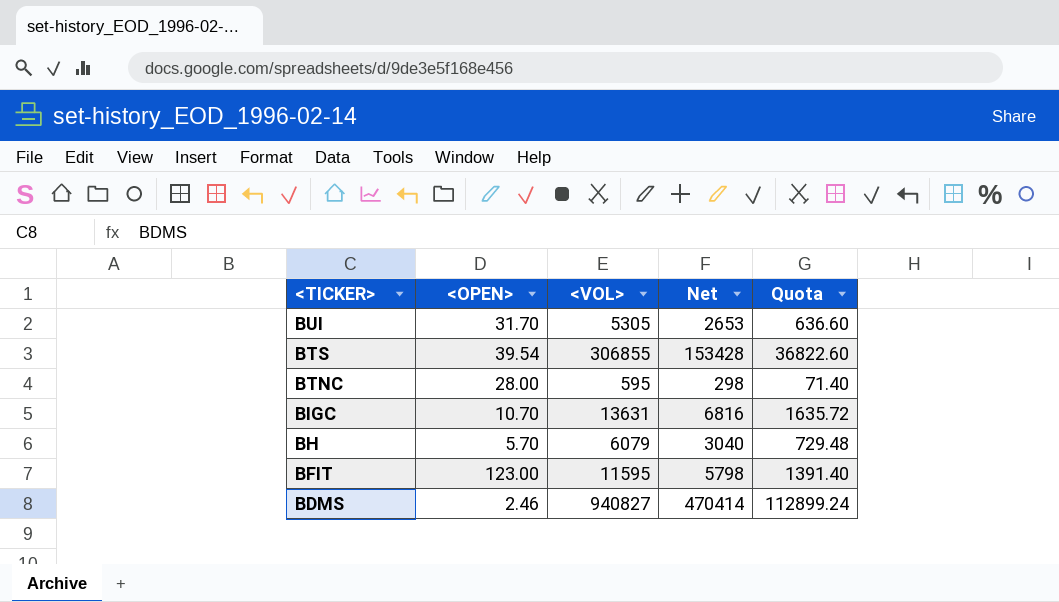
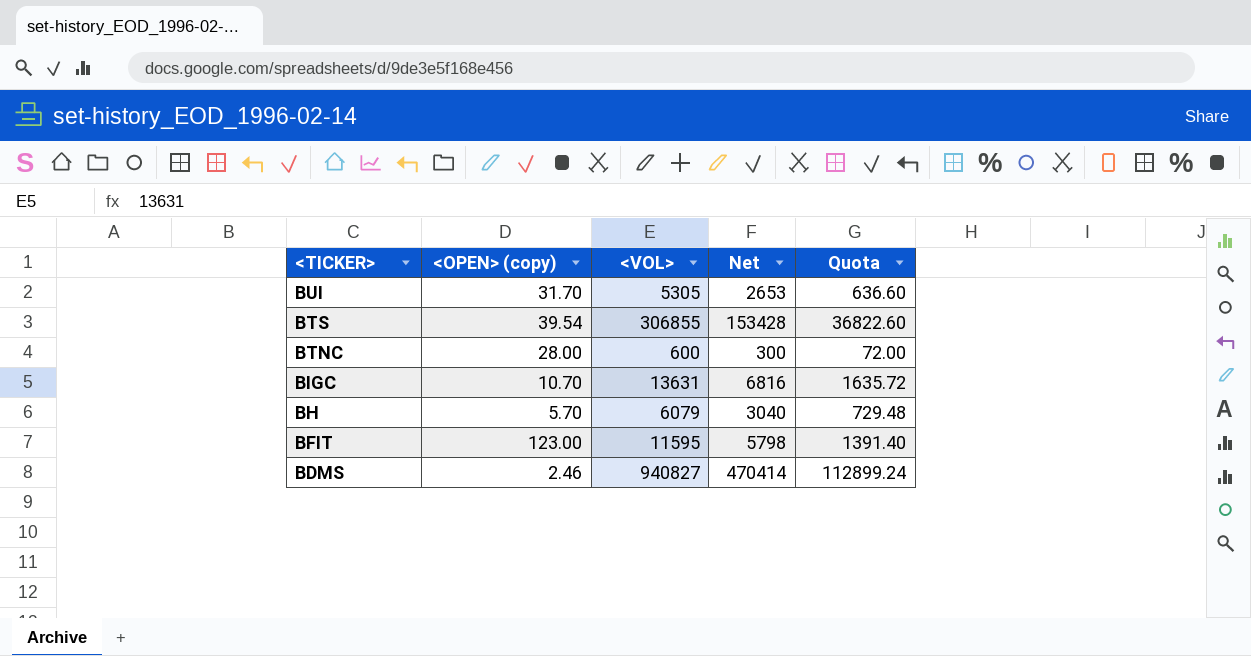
column name: <OPEN> -> <OPEN> (copy)
BTNC | <VOL>: 595 -> 600
BTNC | Net: 298 -> 300
BTNC | Quota: 71.40 -> 72.00

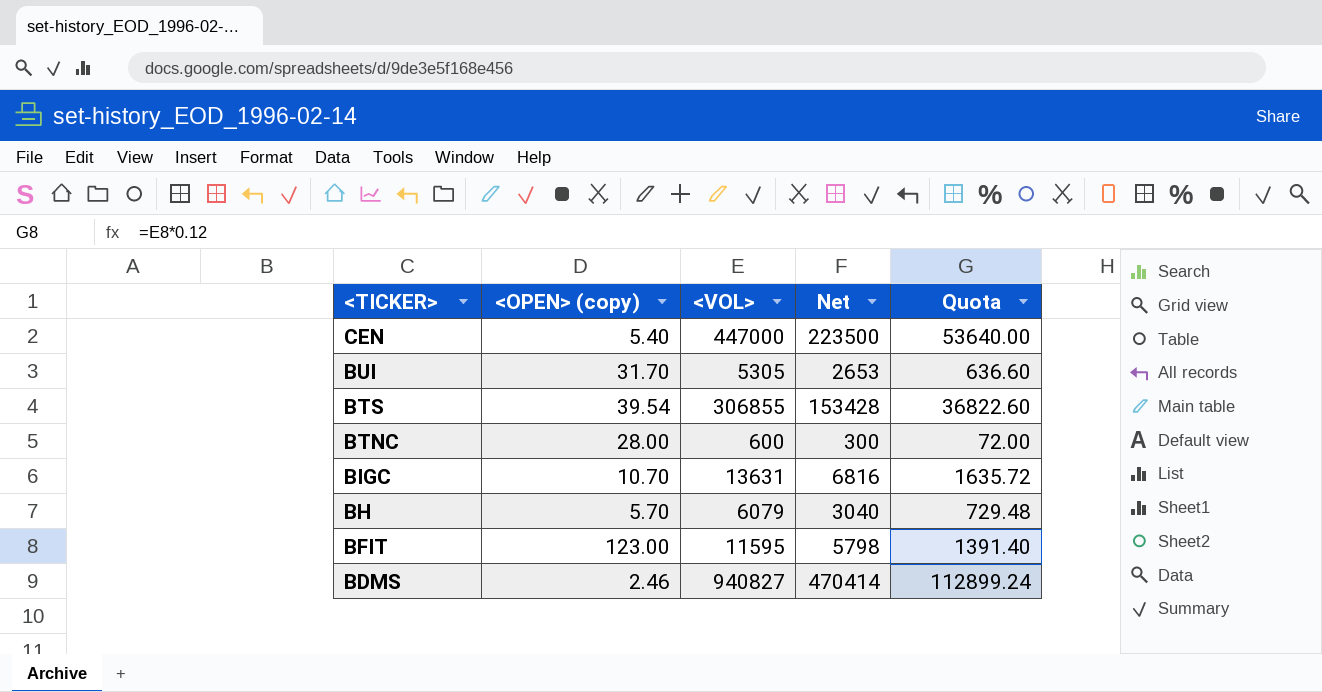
row CEN: none -> 5.40 | 447000 | 223500 | 53640.00

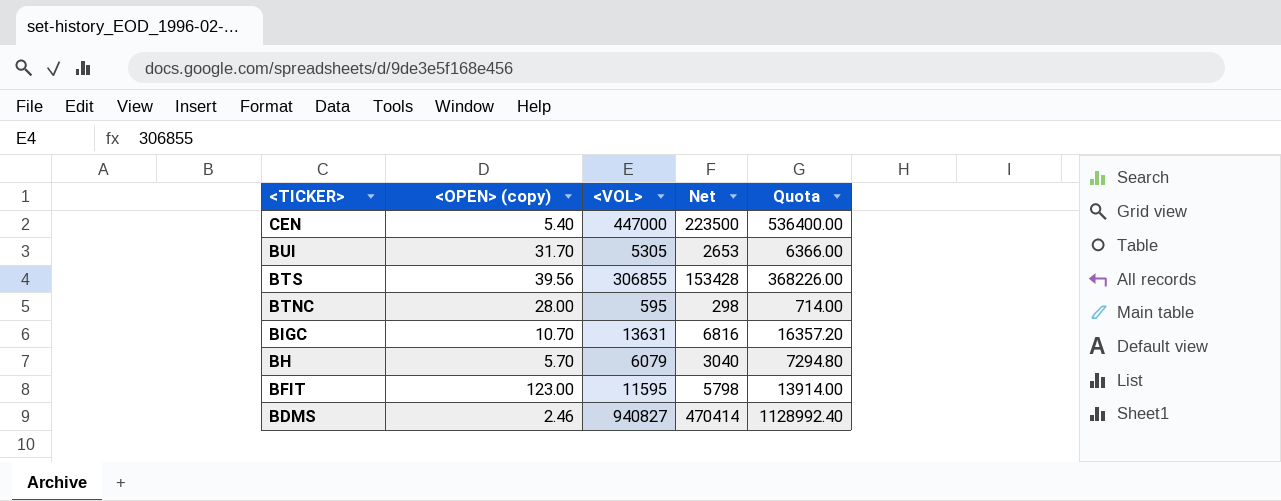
column Quota | formula: [<VOL>] * 0.12 -> [<VOL>] * 1.2
BTS | <OPEN> (copy): 39.54 -> 39.56
BTNC | <VOL>: 600 -> 595
BTNC | Net: 300 -> 298

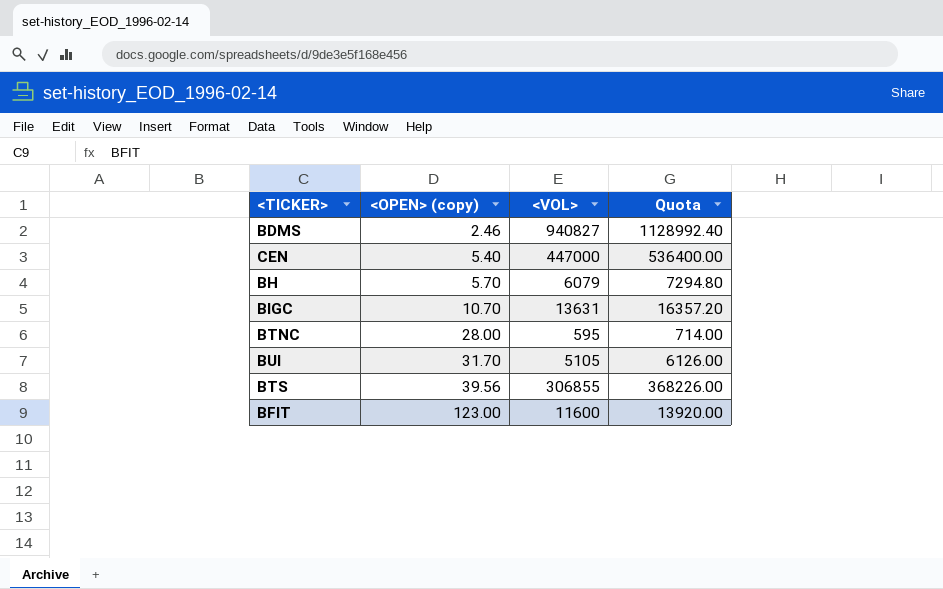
row order: <TICKER> descending -> <OPEN> (copy) ascending
column Net | formula: [<VOL>] * 0.5 -> none
BUI | <VOL>: 5305 -> 5105
BUI | Quota: 6366.00 -> 6126.00
BFIT | <VOL>: 11595 -> 11600
BFIT | Quota: 13914.00 -> 13920.00

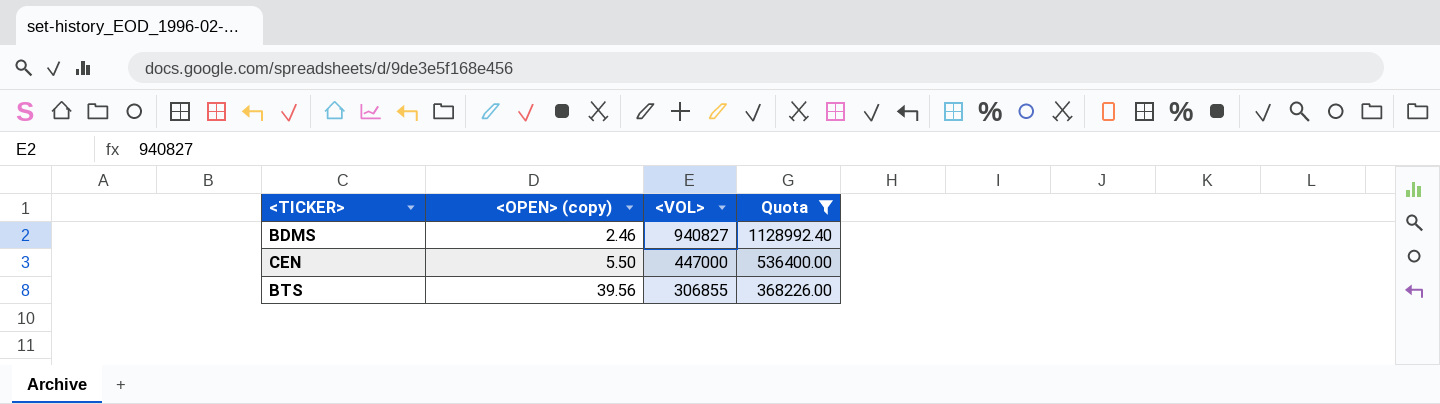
filter: none -> Quota >= 368226.00
CEN | <OPEN> (copy): 5.40 -> 5.50

